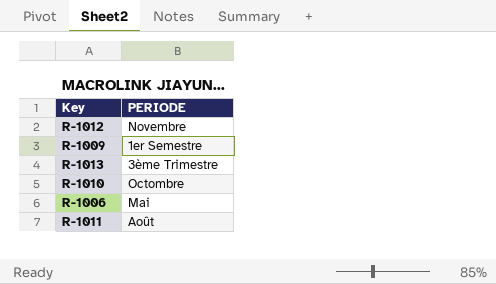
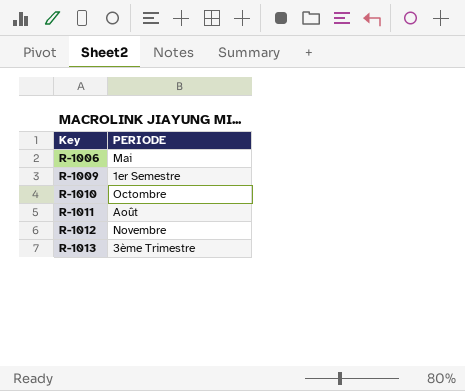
row order: none -> Key ascending

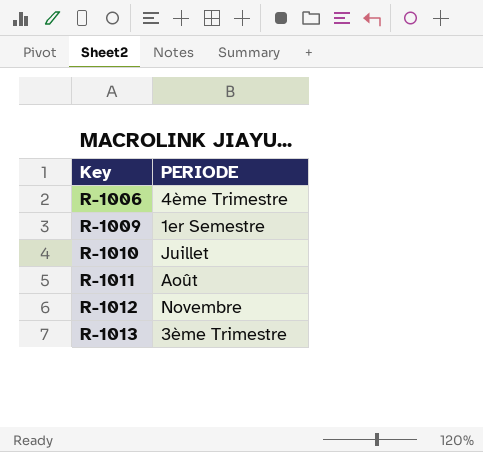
R-1006 | PERIODE: Mai -> 4ème Trimestre
R-1010 | PERIODE: Octombre -> Juillet

